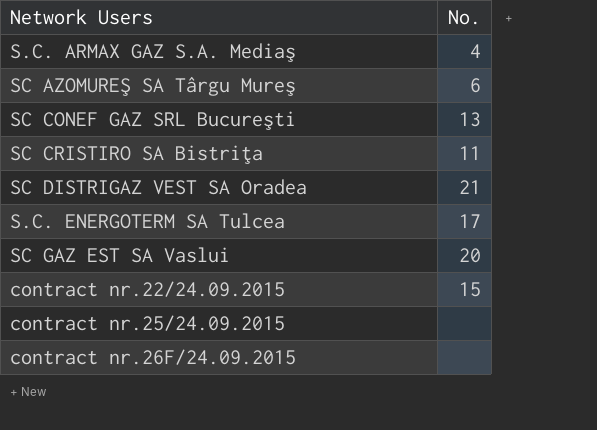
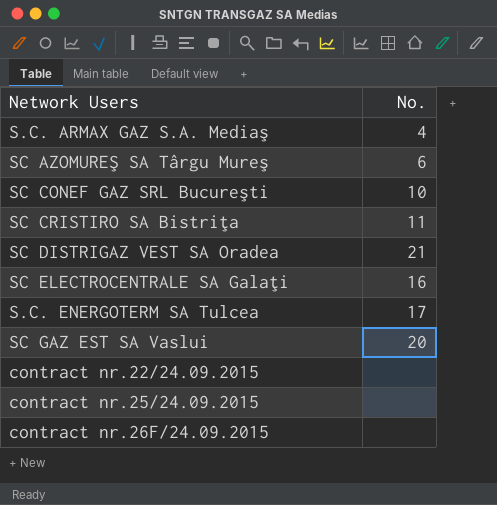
SC CONEF GAZ SRL Bucureşti | No.: 13 -> 10
row SC ELECTROCENTRALE SA Galaţi: none -> 16
contract nr.22/24.09.2015 | No.: 15 -> none

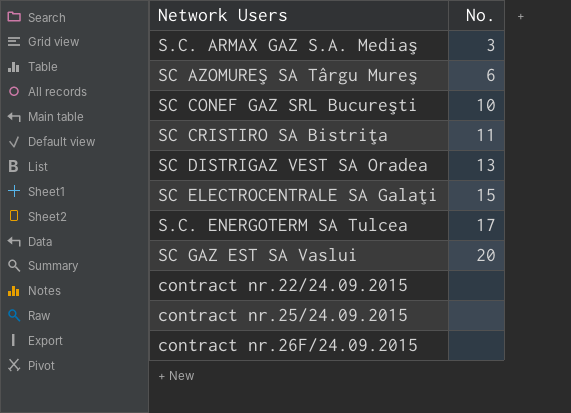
S.C. ARMAX GAZ S.A. Mediaş | No.: 4 -> 3
SC DISTRIGAZ VEST SA Oradea | No.: 21 -> 13
SC ELECTROCENTRALE SA Galaţi | No.: 16 -> 15

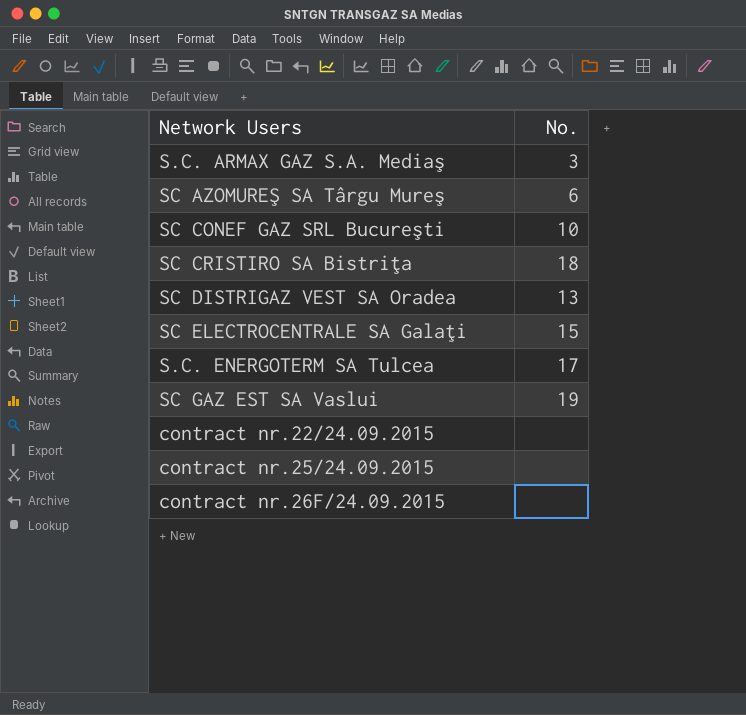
SC CRISTIRO SA Bistriţa | No.: 11 -> 18
SC GAZ EST SA Vaslui | No.: 20 -> 19

